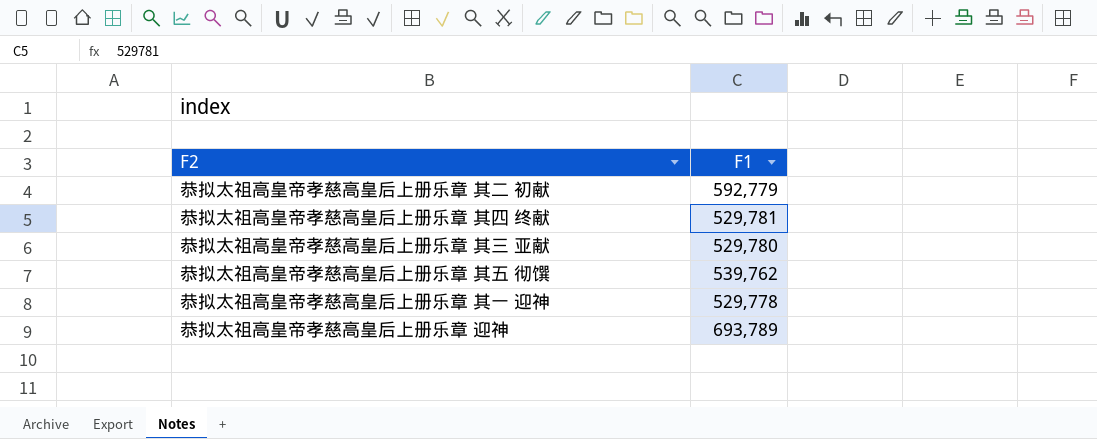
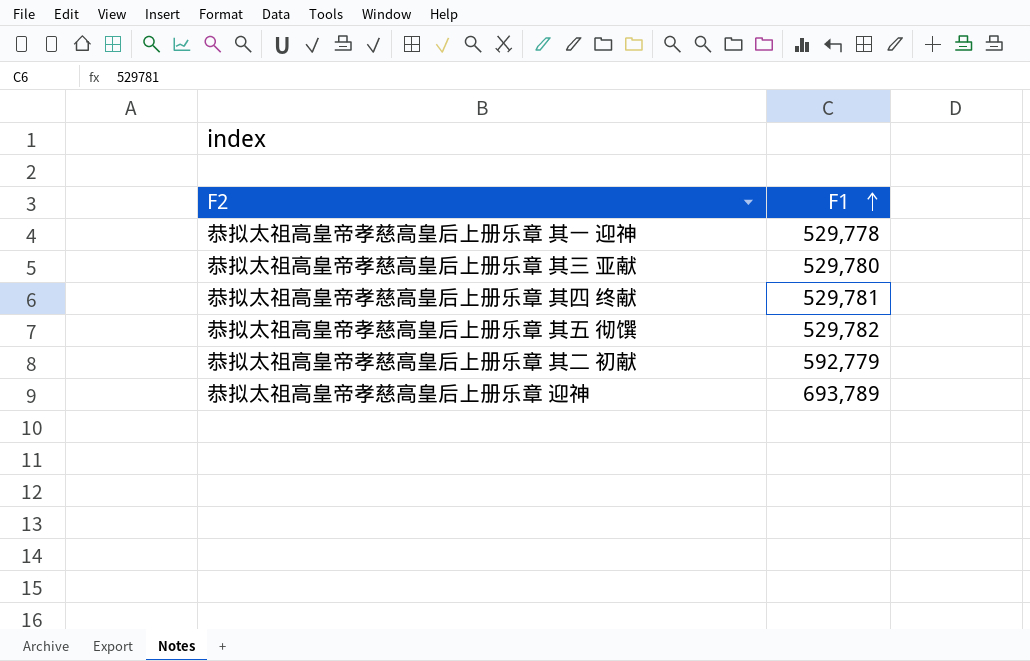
row order: none -> F1 ascending
恭拟太祖高皇帝孝慈高皇后上册乐章 其五 彻馔 | F1: 539,762 -> 529,782

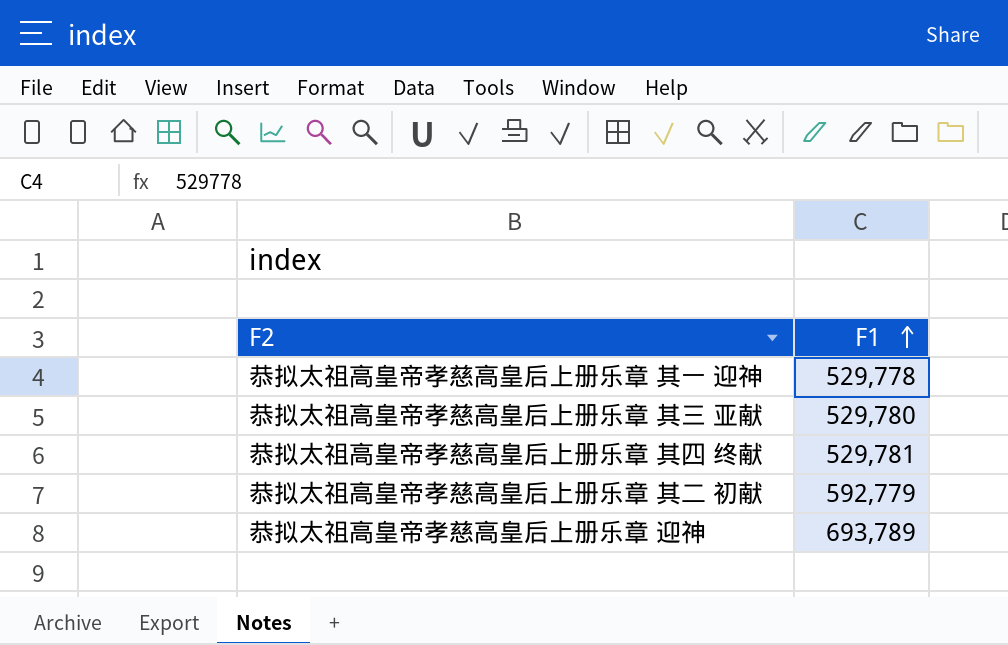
row 恭拟太祖高皇帝孝慈高皇后上册乐章 其五 彻馔: 529,782 -> none

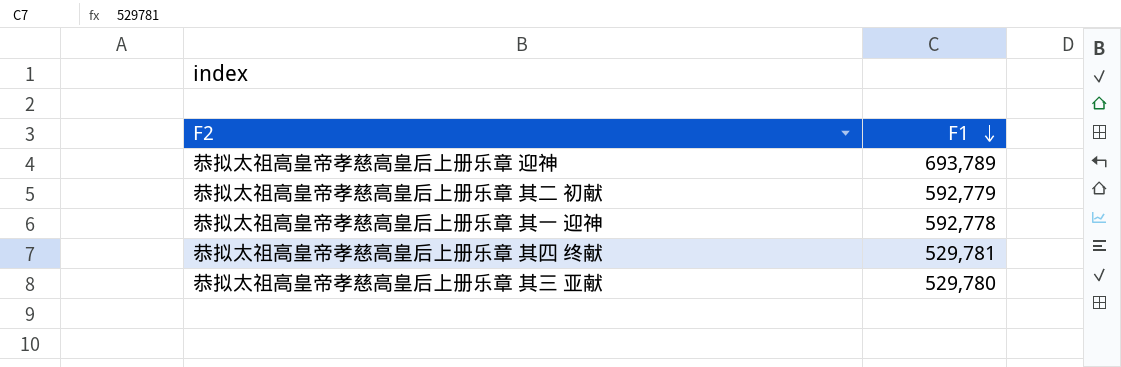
row order: F1 ascending -> F1 descending
恭拟太祖高皇帝孝慈高皇后上册乐章 其一 迎神 | F1: 529,778 -> 592,778

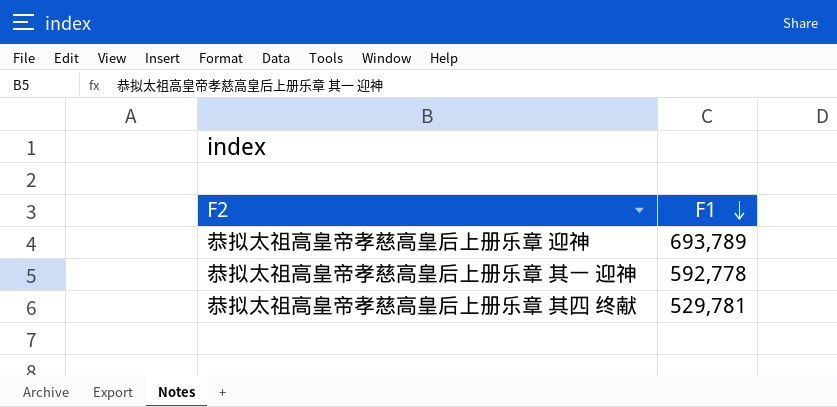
row 恭拟太祖高皇帝孝慈高皇后上册乐章 其二 初献: 592,779 -> none
row 恭拟太祖高皇帝孝慈高皇后上册乐章 其三 亚献: 529,780 -> none

